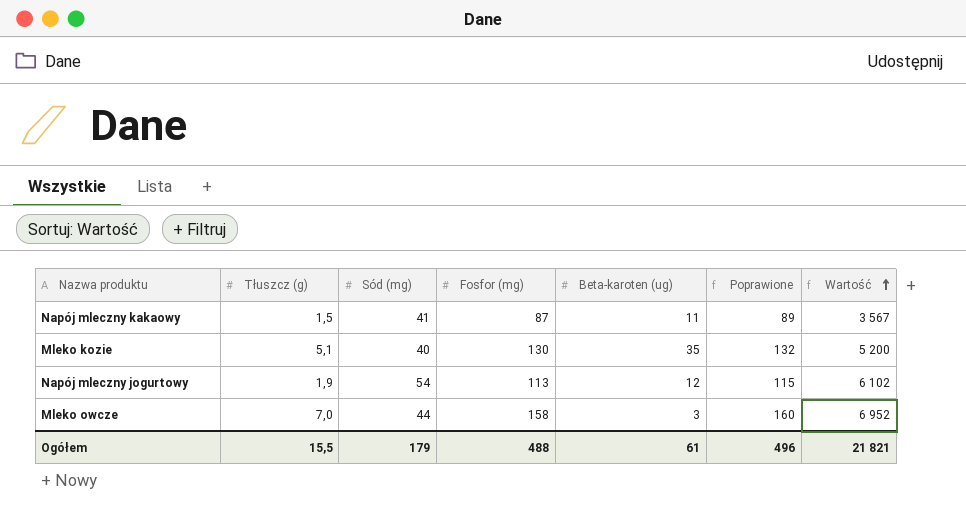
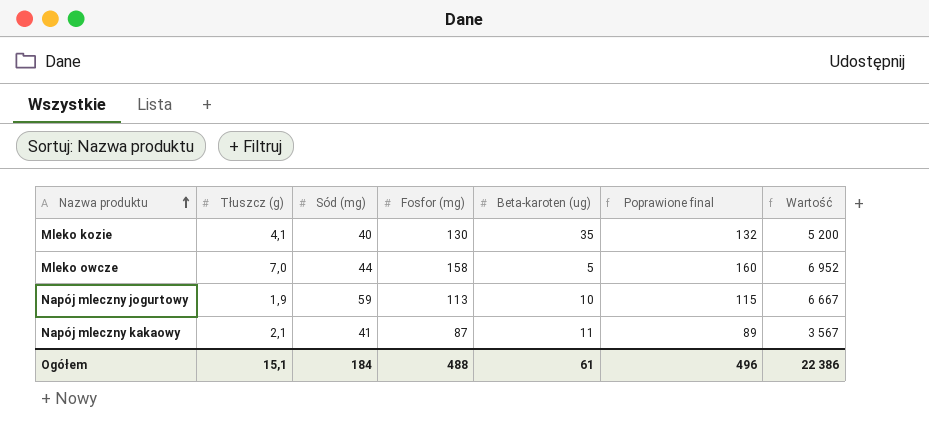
row order: Wartość ascending -> Nazwa produktu ascending
column name: Poprawione -> Poprawione final
Mleko kozie | Tłuszcz (g): 5,1 -> 4,1
Mleko owcze | Beta-karoten (ug): 3 -> 5
Napój mleczny jogurtowy | Sód (mg): 54 -> 59
Napój mleczny jogurtowy | Beta-karoten (ug): 12 -> 10
Napój mleczny jogurtowy | Wartość: 6 102 -> 6 667
Napój mleczny kakaowy | Tłuszcz (g): 1,5 -> 2,1
Ogółem | Tłuszcz (g): 15,5 -> 15,1
Ogółem | Sód (mg): 179 -> 184
Ogółem | Wartość: 21 821 -> 22 386

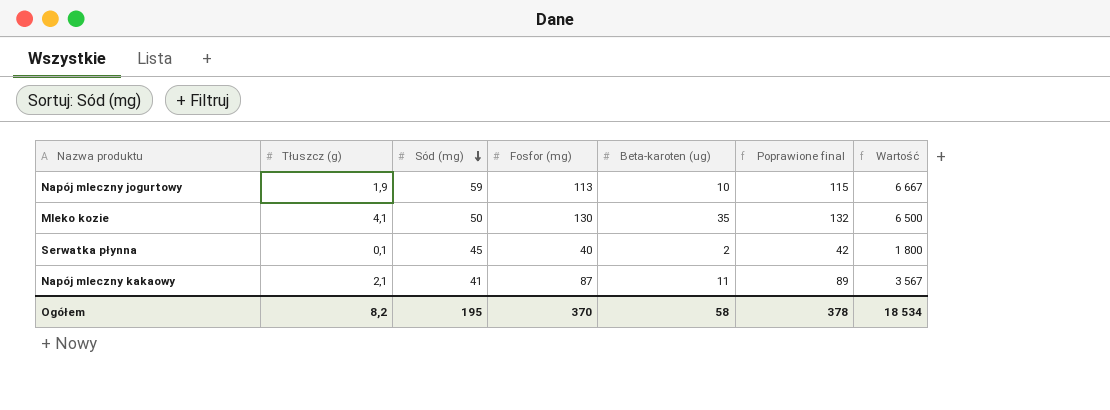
row order: Nazwa produktu ascending -> Sód (mg) descending
row Mleko owcze: 7,0 | 44 | 158 | 5 | 160 | 6 952 -> none
Mleko kozie | Sód (mg): 40 -> 50
Mleko kozie | Wartość: 5 200 -> 6 500
row Serwatka płynna: none -> 0,1 | 45 | 40 | 2 | 42 | 1 800
Ogółem | Tłuszcz (g): 15,1 -> 8,2
Ogółem | Sód (mg): 184 -> 195
Ogółem | Fosfor (mg): 488 -> 370
Ogółem | Beta-karoten (ug): 61 -> 58
Ogółem | Poprawione final: 496 -> 378
Ogółem | Wartość: 22 386 -> 18 534

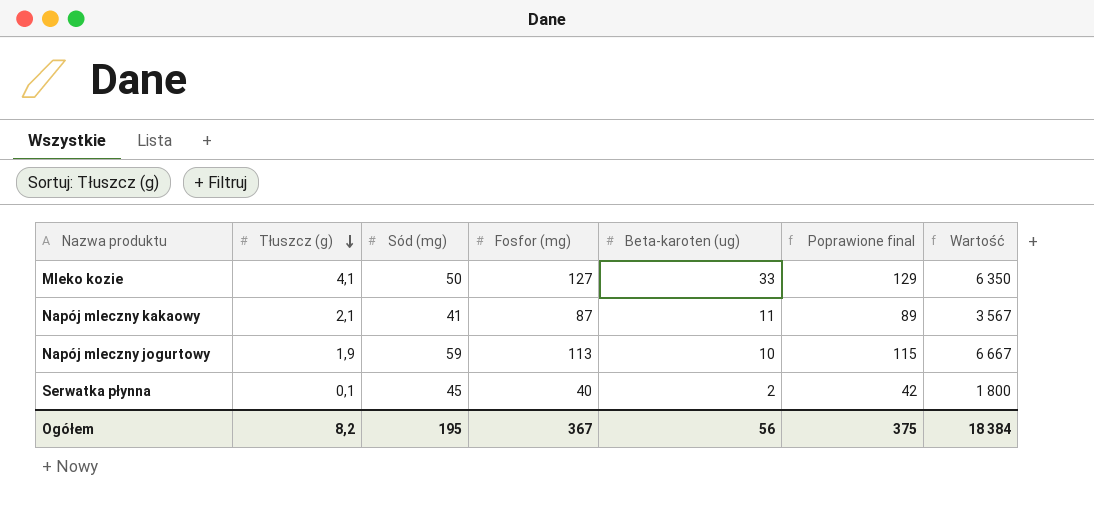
row order: Sód (mg) descending -> Tłuszcz (g) descending
Mleko kozie | Fosfor (mg): 130 -> 127
Mleko kozie | Beta-karoten (ug): 35 -> 33
Mleko kozie | Poprawione final: 132 -> 129
Mleko kozie | Wartość: 6 500 -> 6 350
Ogółem | Fosfor (mg): 370 -> 367
Ogółem | Beta-karoten (ug): 58 -> 56
Ogółem | Poprawione final: 378 -> 375
Ogółem | Wartość: 18 534 -> 18 384

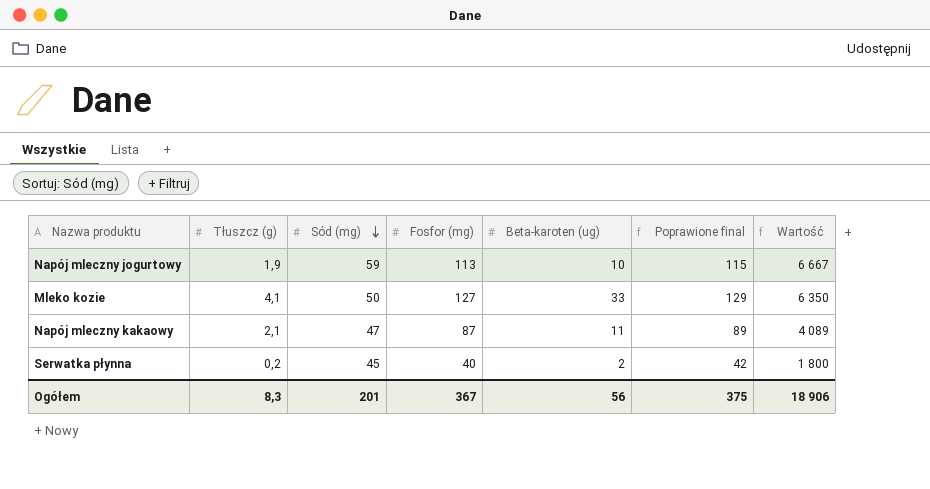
row order: Tłuszcz (g) descending -> Sód (mg) descending
Napój mleczny kakaowy | Sód (mg): 41 -> 47
Napój mleczny kakaowy | Wartość: 3 567 -> 4 089
Serwatka płynna | Tłuszcz (g): 0,1 -> 0,2
Ogółem | Tłuszcz (g): 8,2 -> 8,3
Ogółem | Sód (mg): 195 -> 201
Ogółem | Wartość: 18 384 -> 18 906

